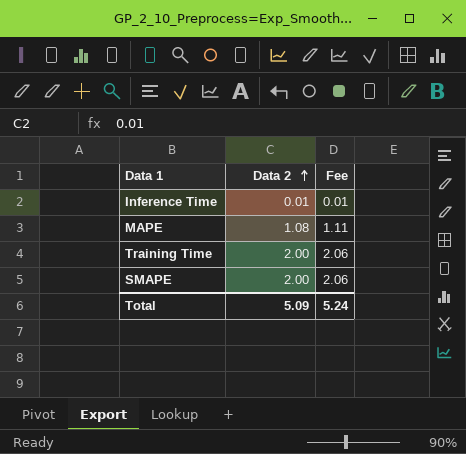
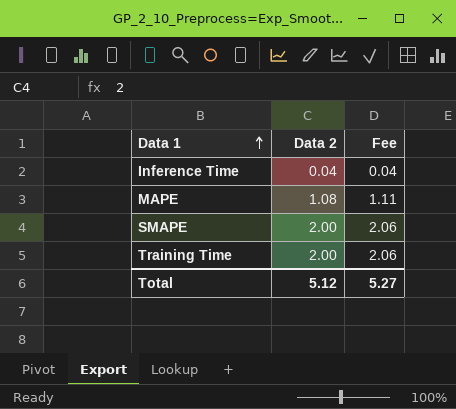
row order: Data 2 ascending -> Data 1 ascending
Inference Time | Data 2: 0.01 -> 0.04
Inference Time | Fee: 0.01 -> 0.04
Total | Data 2: 5.09 -> 5.12
Total | Fee: 5.24 -> 5.27

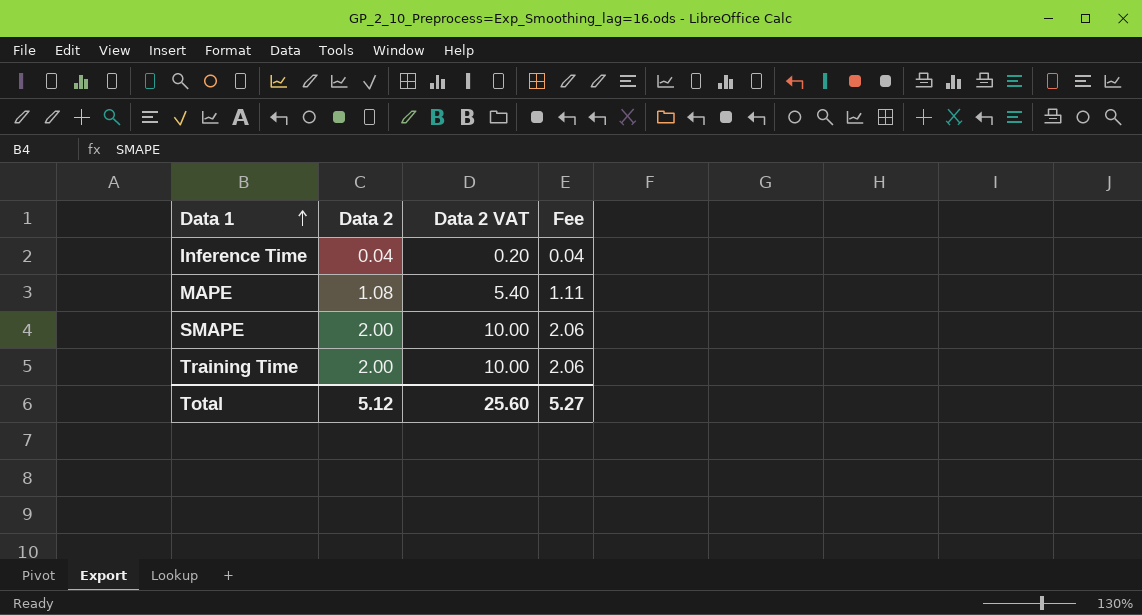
column Data 2 VAT | formula: none -> [Data 2] * 5

